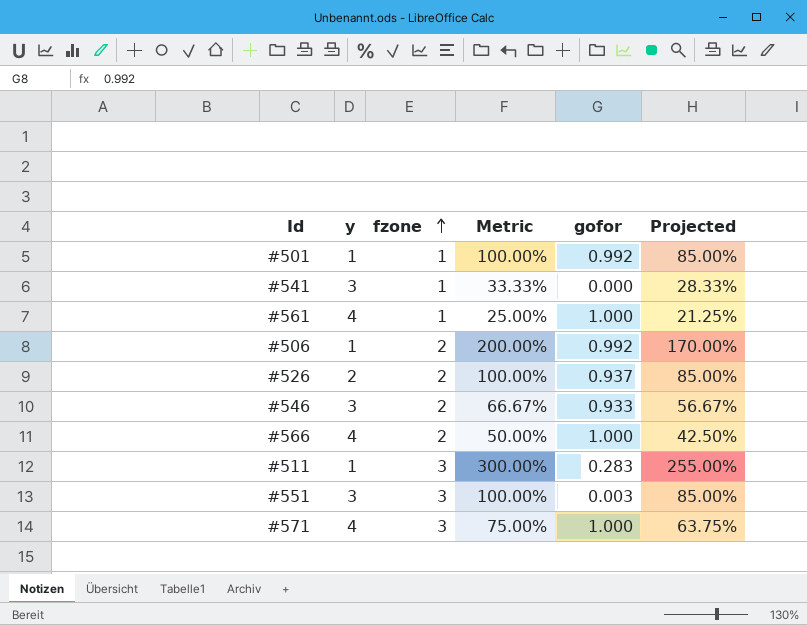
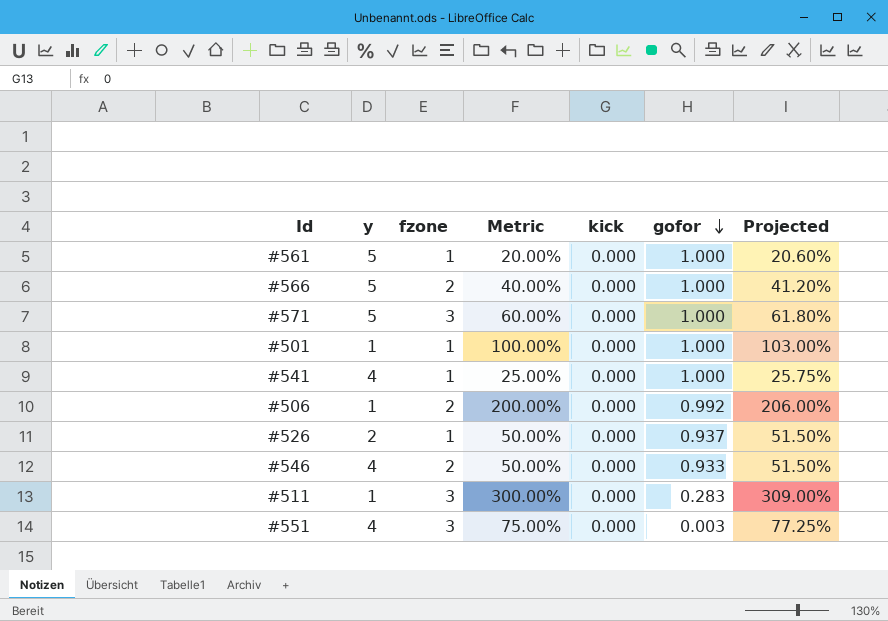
row order: fzone ascending -> gofor descending
column kick | position: none -> 5
column Projected | formula: [Metric] * 0.85 -> [Metric] * 1.03
#561 | y: 4 -> 5
#561 | Metric: 25.00% -> 20.00%
#566 | y: 4 -> 5
#566 | Metric: 50.00% -> 40.00%
#571 | y: 4 -> 5
#571 | Metric: 75.00% -> 60.00%
#501 | gofor: 0.992 -> 1.000
#541 | y: 3 -> 4
#541 | Metric: 33.33% -> 25.00%
#541 | gofor: 0.000 -> 1.000
#526 | fzone: 2 -> 1
#526 | Metric: 100.00% -> 50.00%
#546 | y: 3 -> 4
#546 | Metric: 66.67% -> 50.00%
#551 | y: 3 -> 4
#551 | Metric: 100.00% -> 75.00%

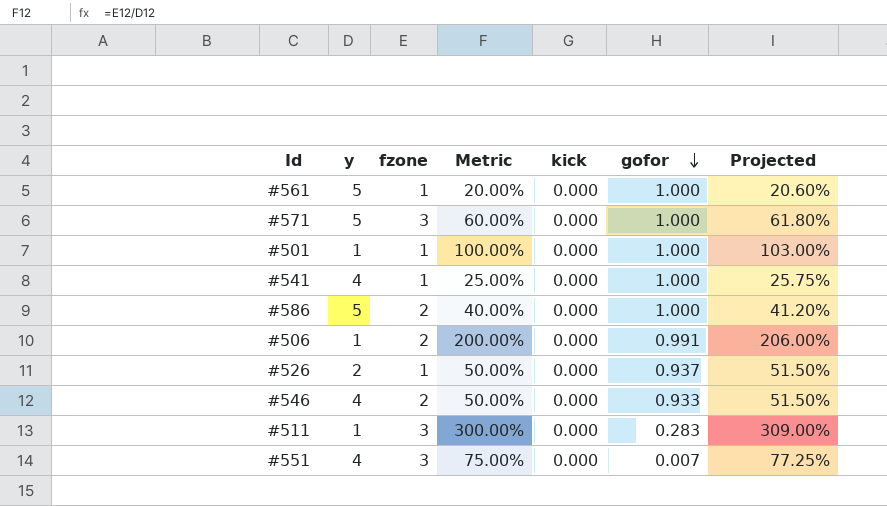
row #566: 5 | 2 | 40.00% | 0.000 | 1.000 | 41.20% -> none
row #586: none -> 5 | 2 | 40.00% | 0.000 | 1.000 | 41.20%
#506 | gofor: 0.992 -> 0.991
#551 | gofor: 0.003 -> 0.007

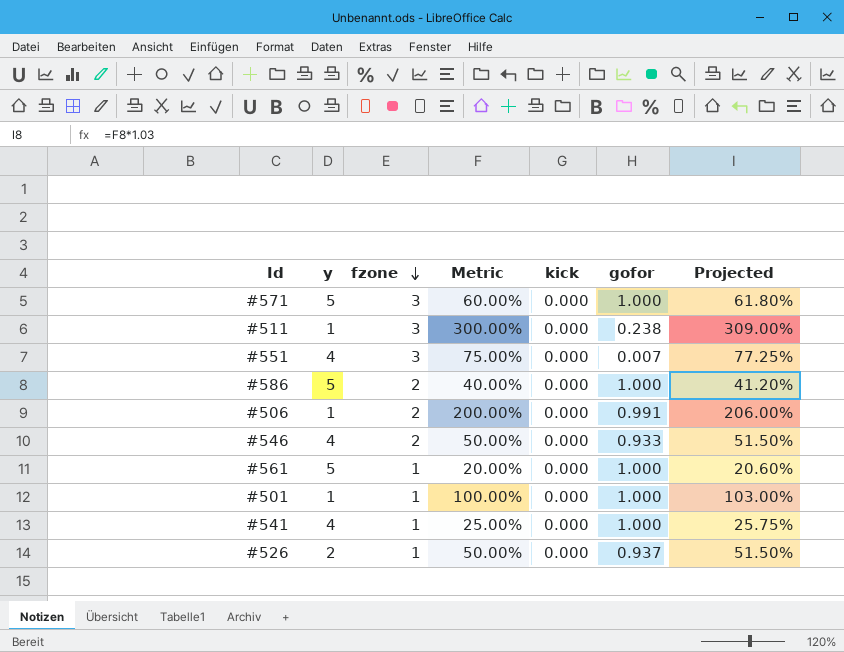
row order: gofor descending -> fzone descending
#511 | gofor: 0.283 -> 0.238

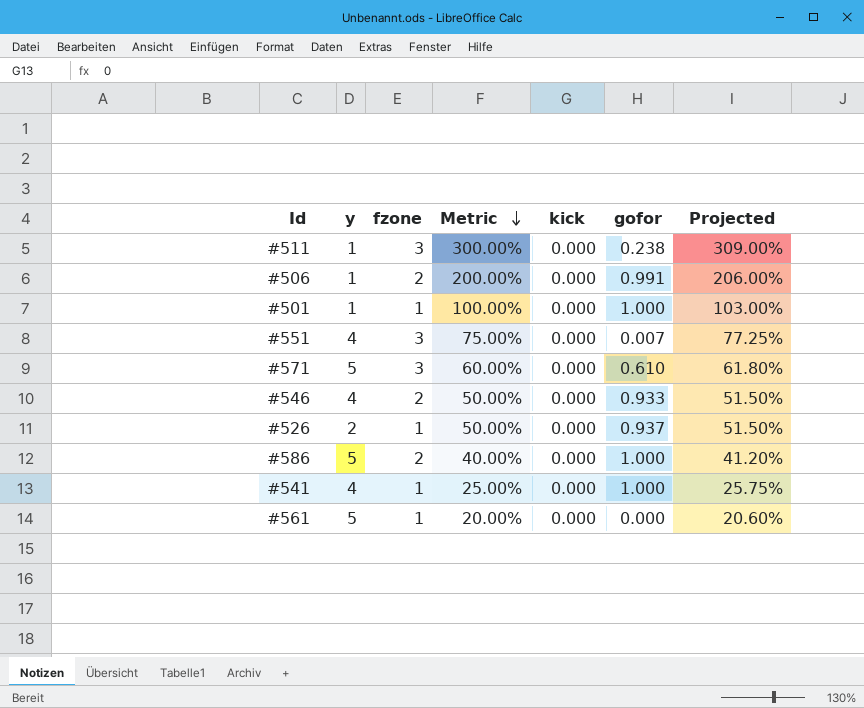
row order: fzone descending -> Metric descending
#571 | gofor: 1.000 -> 0.610
#561 | gofor: 1.000 -> 0.000

